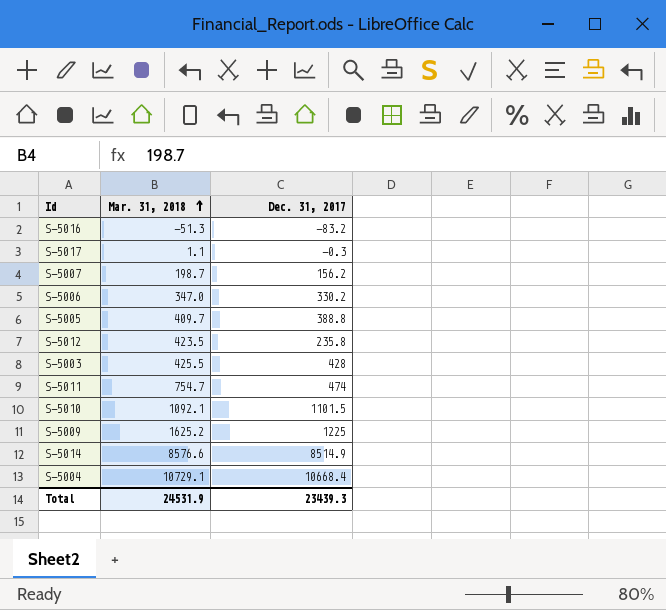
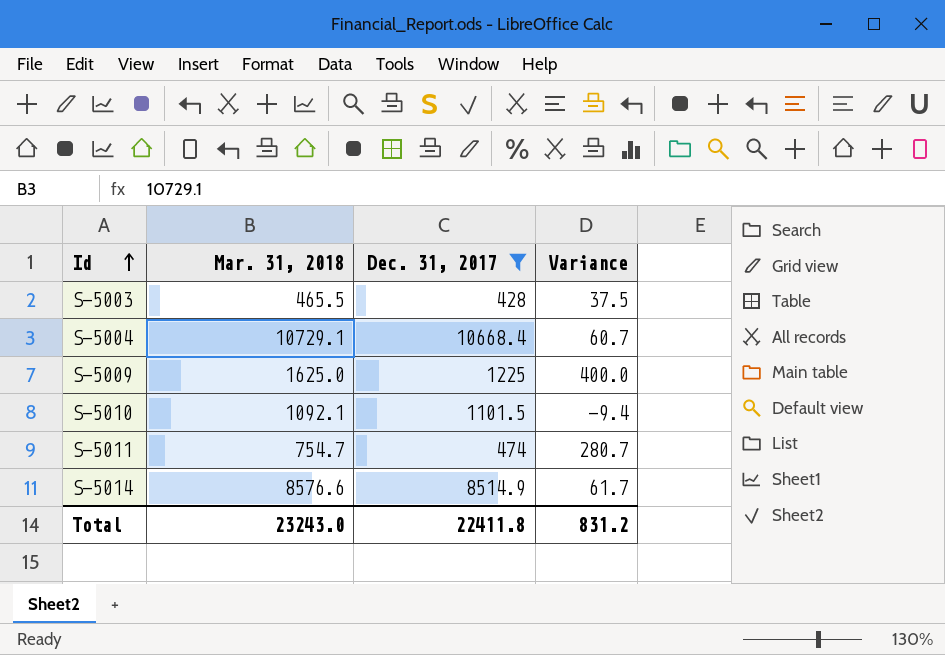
filter: none -> Dec. 31, 2017 >= 428
row order: Mar. 31, 2018 ascending -> Id ascending
column Variance | formula: none -> [Mar. 31, 2018] - [Dec. 31, 2017]
S-5003 | Mar. 31, 2018: 425.5 -> 465.5
S-5009 | Mar. 31, 2018: 1625.2 -> 1625.0
Total | Mar. 31, 2018: 24531.9 -> 23243.0
Total | Dec. 31, 2017: 23439.3 -> 22411.8

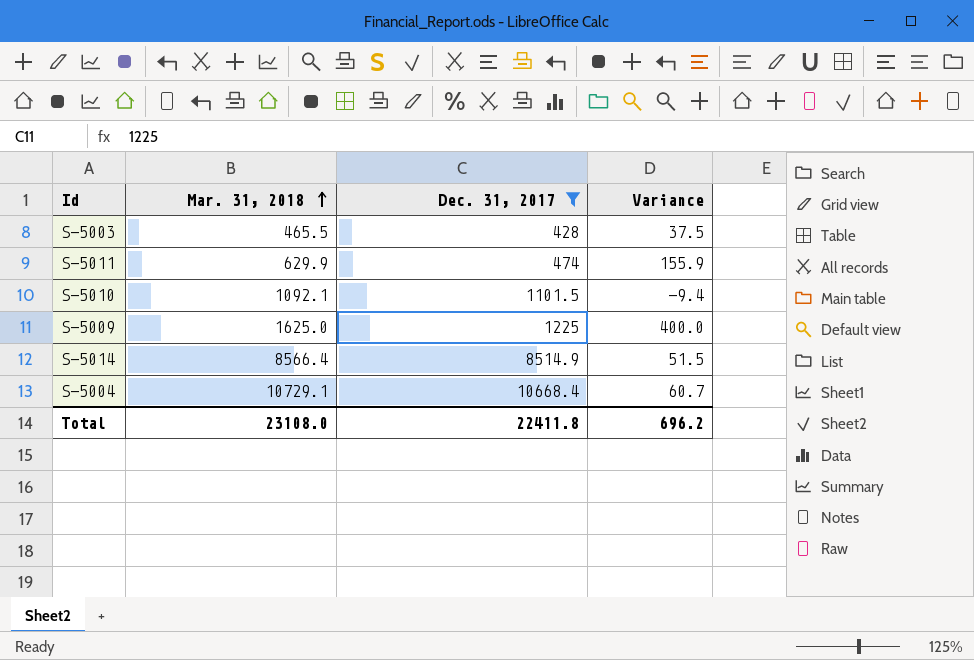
row order: Id ascending -> Mar. 31, 2018 ascending
S-5011 | Mar. 31, 2018: 754.7 -> 629.9
S-5011 | Variance: 280.7 -> 155.9
S-5014 | Mar. 31, 2018: 8576.6 -> 8566.4
S-5014 | Variance: 61.7 -> 51.5
Total | Mar. 31, 2018: 23243.0 -> 23108.0
Total | Variance: 831.2 -> 696.2

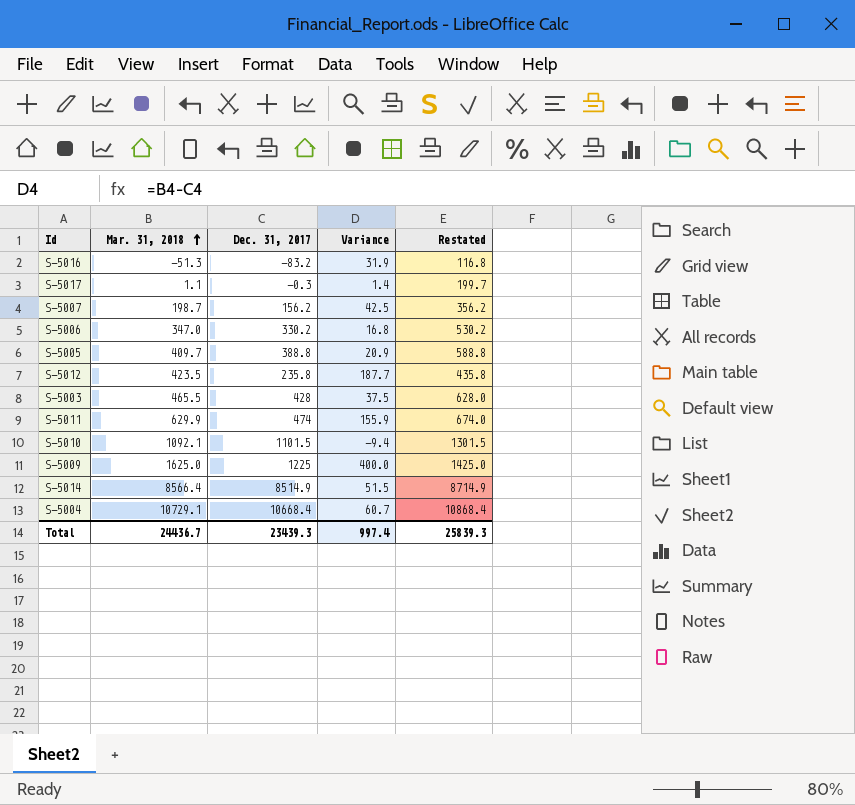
filter: Dec. 31, 2017 >= 428 -> none
column Restated | formula: none -> [Dec. 31, 2017] + 200
Total | Mar. 31, 2018: 23108.0 -> 24436.7
Total | Dec. 31, 2017: 22411.8 -> 23439.3
Total | Variance: 696.2 -> 997.4

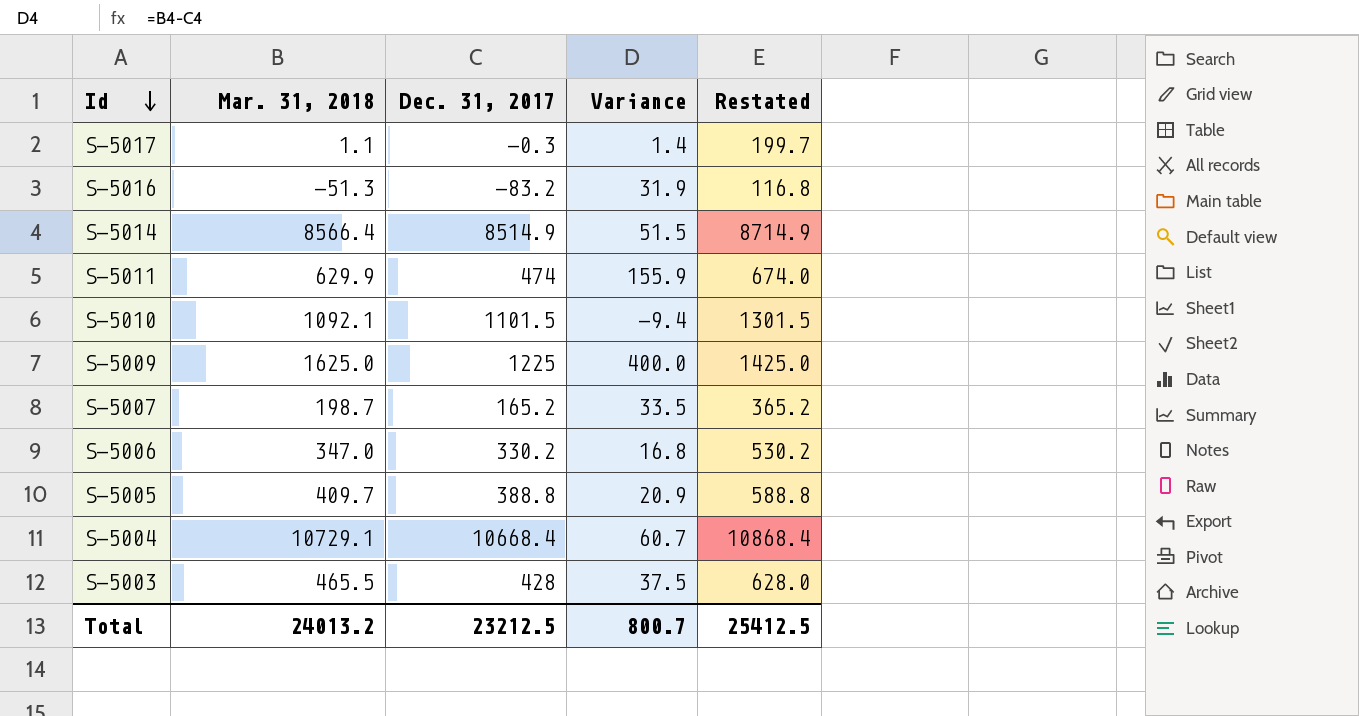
row order: Mar. 31, 2018 ascending -> Id descending
row S-5012: 423.5 | 235.8 | 187.7 | 435.8 -> none
S-5007 | Dec. 31, 2017: 156.2 -> 165.2
S-5007 | Variance: 42.5 -> 33.5
S-5007 | Restated: 356.2 -> 365.2
Total | Mar. 31, 2018: 24436.7 -> 24013.2
Total | Dec. 31, 2017: 23439.3 -> 23212.5
Total | Variance: 997.4 -> 800.7
Total | Restated: 25839.3 -> 25412.5

